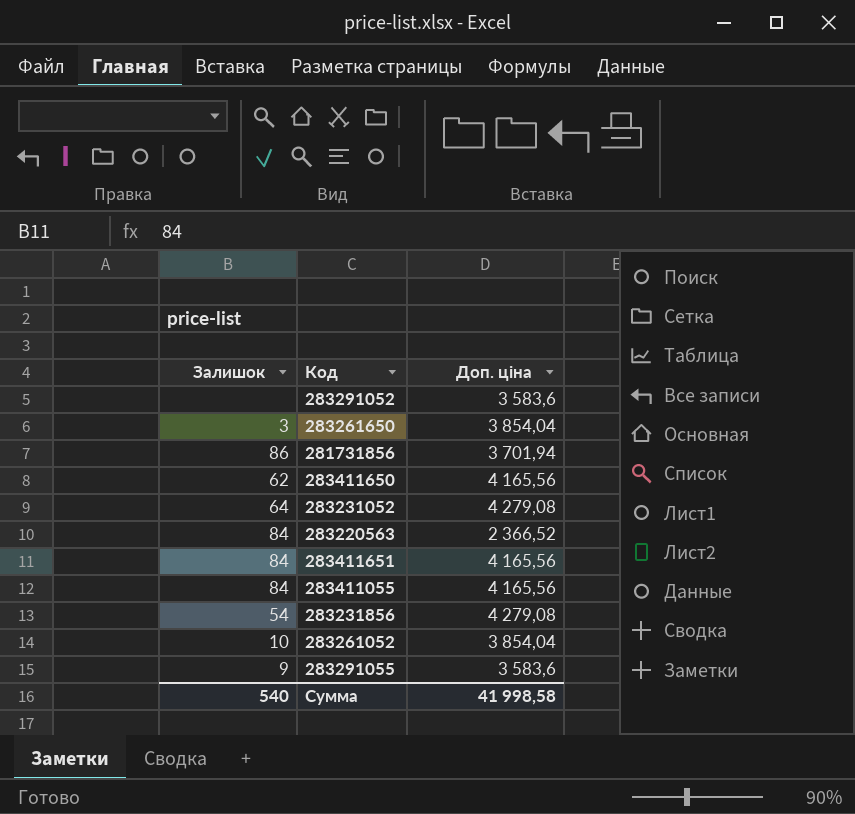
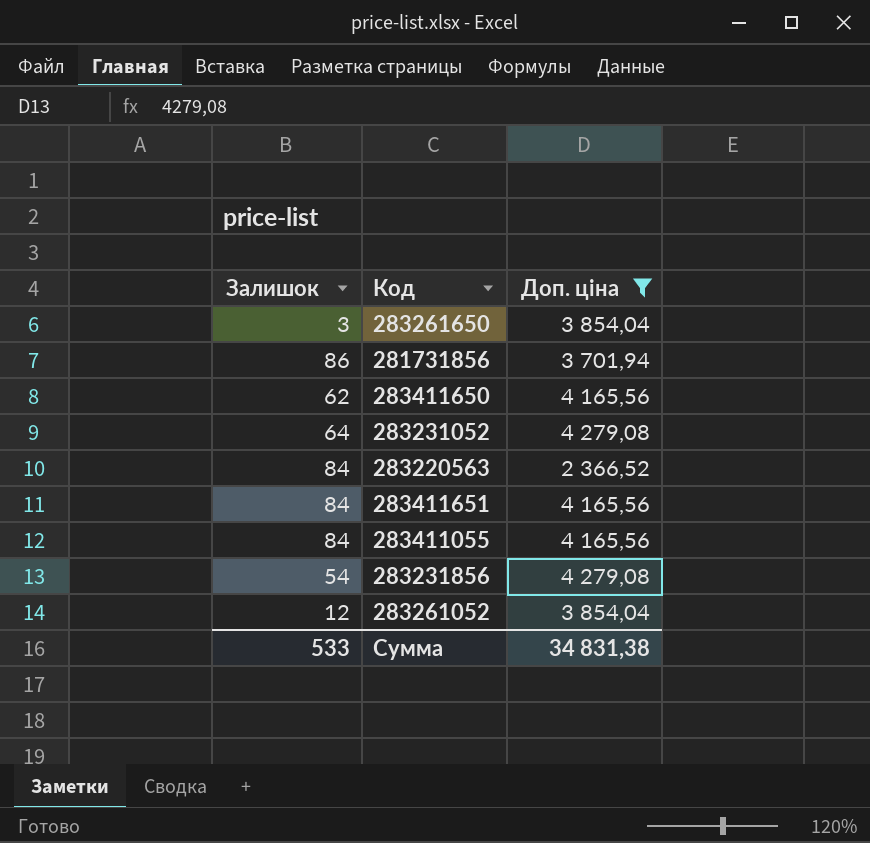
filter: none -> Доп. ціна != 3 583,6
283261052 | Залишок: 10 -> 12
Сумма | Залишок: 540 -> 533
Сумма | Доп. ціна: 41 998,58 -> 34 831,38

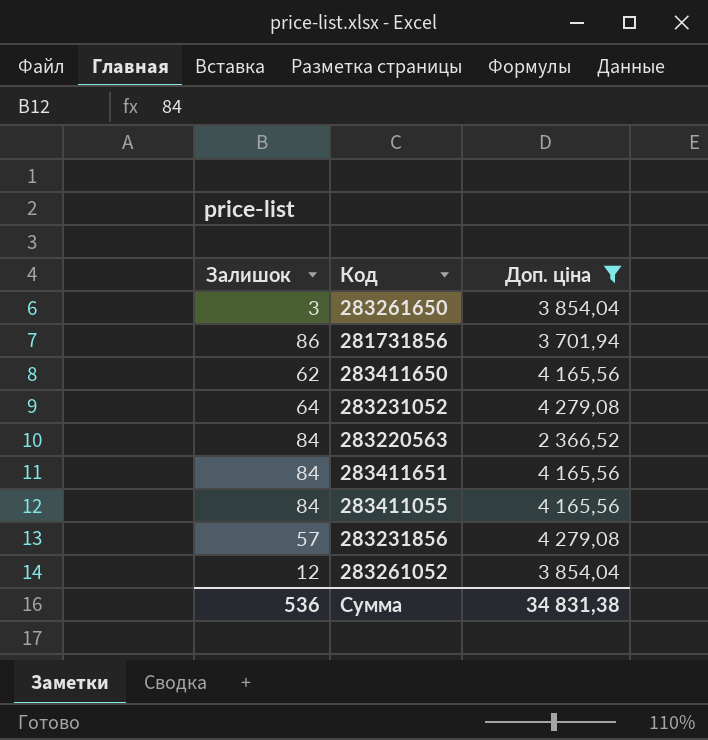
283231856 | Залишок: 54 -> 57
Сумма | Залишок: 533 -> 536

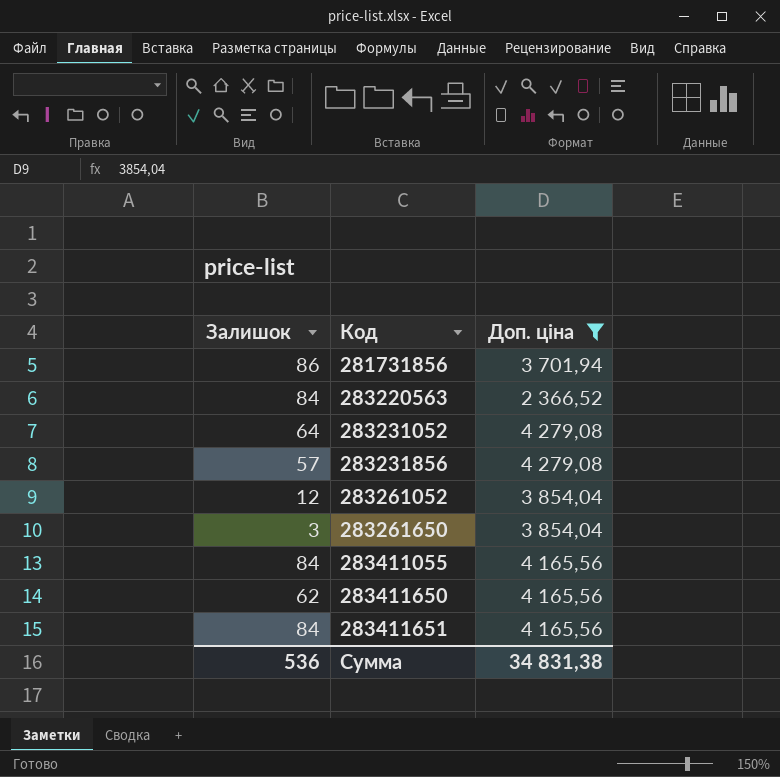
row order: none -> Код ascending

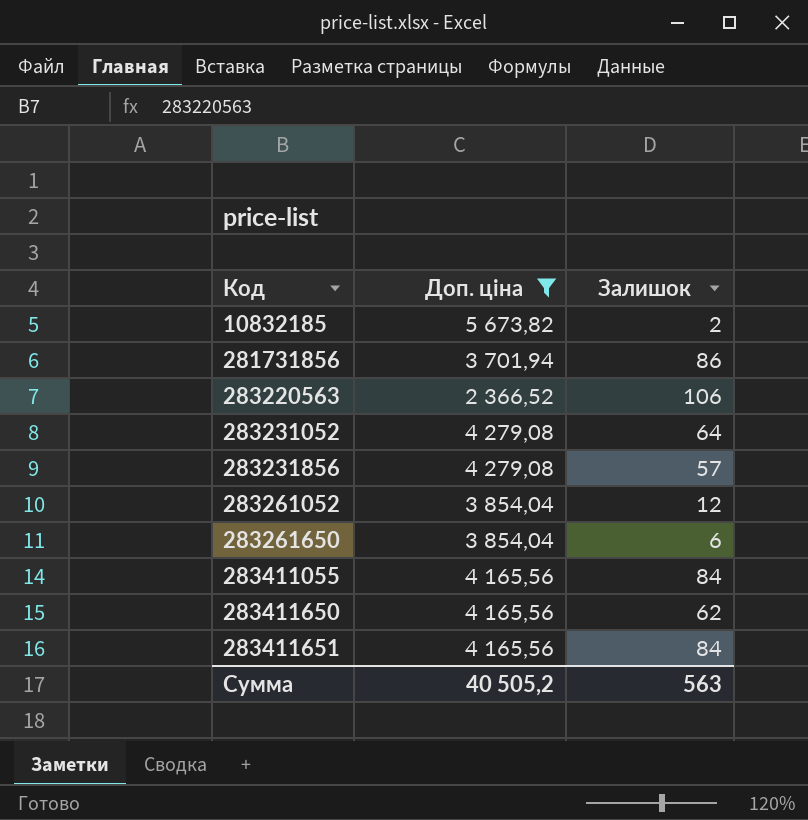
column Залишок | position: 1 -> 3
row 10832185: none -> 5 673,82 | 2
283220563 | Залишок: 84 -> 106
283261650 | Залишок: 3 -> 6
Сумма | Доп. ціна: 34 831,38 -> 40 505,2
Сумма | Залишок: 536 -> 563

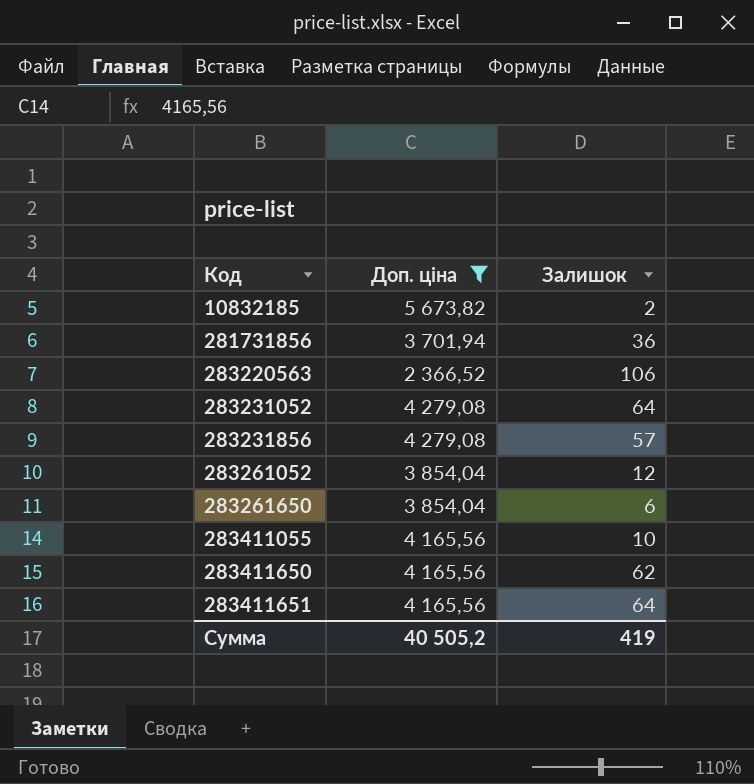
281731856 | Залишок: 86 -> 36
283411055 | Залишок: 84 -> 10
283411651 | Залишок: 84 -> 64
Сумма | Залишок: 563 -> 419

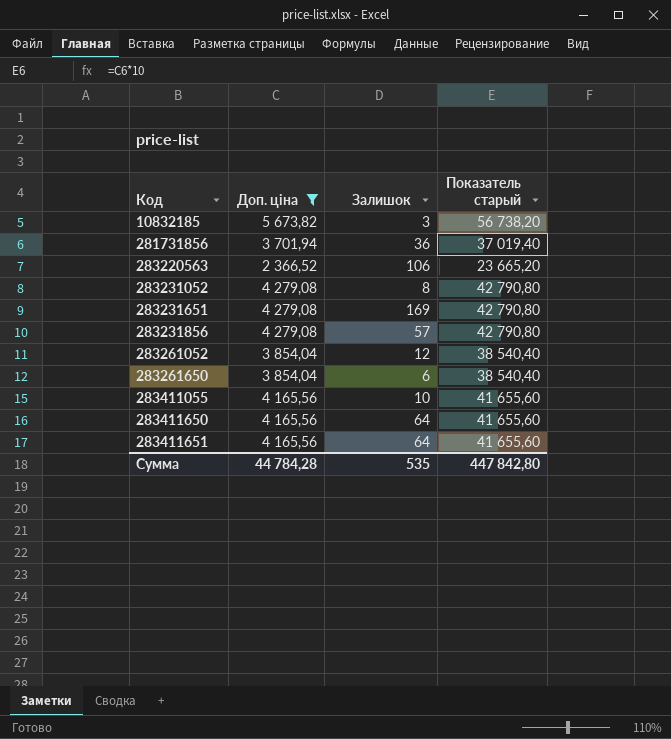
column Показатель старый | formula: none -> [Доп. ціна] * 10
10832185 | Залишок: 2 -> 3
283231052 | Залишок: 64 -> 8
row 283231651: none -> 4 279,08 | 169 | 42 790,80
283411650 | Залишок: 62 -> 64
Сумма | Доп. ціна: 40 505,2 -> 44 784,28
Сумма | Залишок: 419 -> 535

